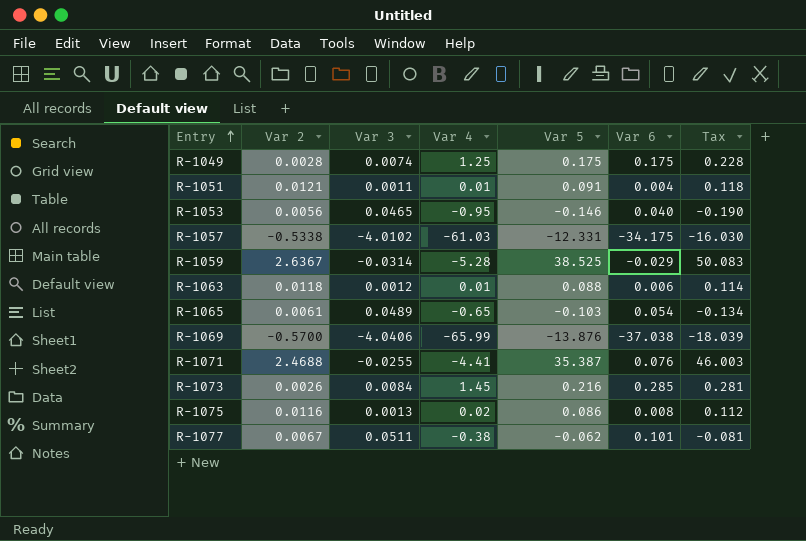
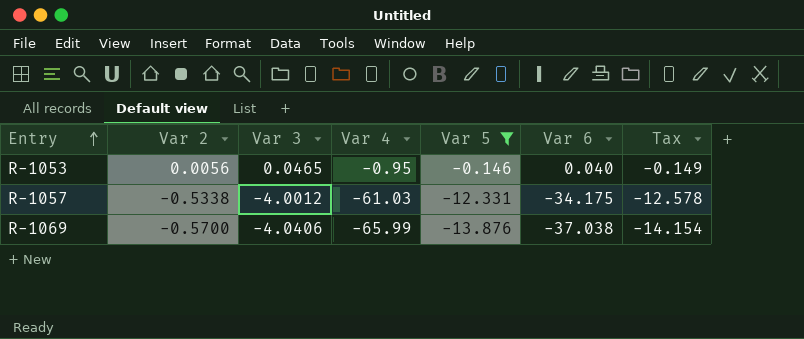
filter: none -> Var 5 <= -0.146
column Tax | formula: [Var 5] * 1.3 -> [Var 5] * 1.02
R-1057 | Var 3: -4.0102 -> -4.0012

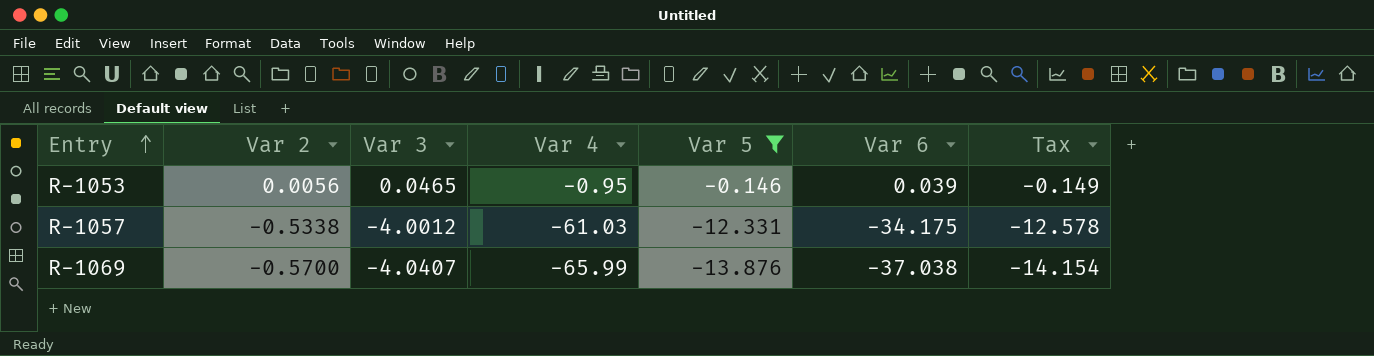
R-1053 | Var 6: 0.040 -> 0.039
R-1069 | Var 3: -4.0406 -> -4.0407

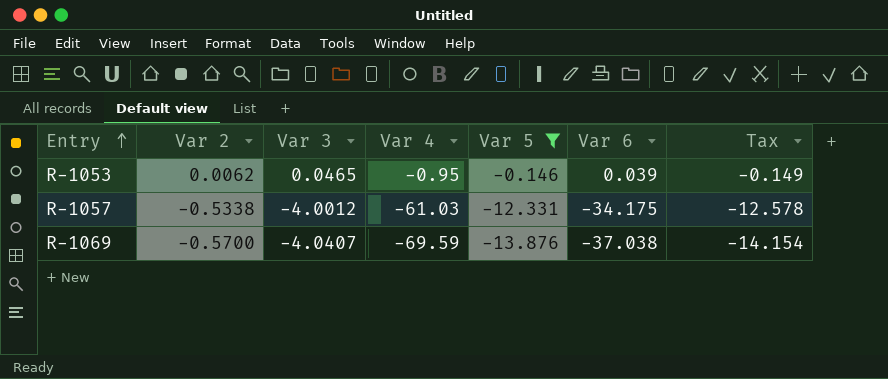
R-1053 | Var 2: 0.0056 -> 0.0062
R-1069 | Var 4: -65.99 -> -69.59

